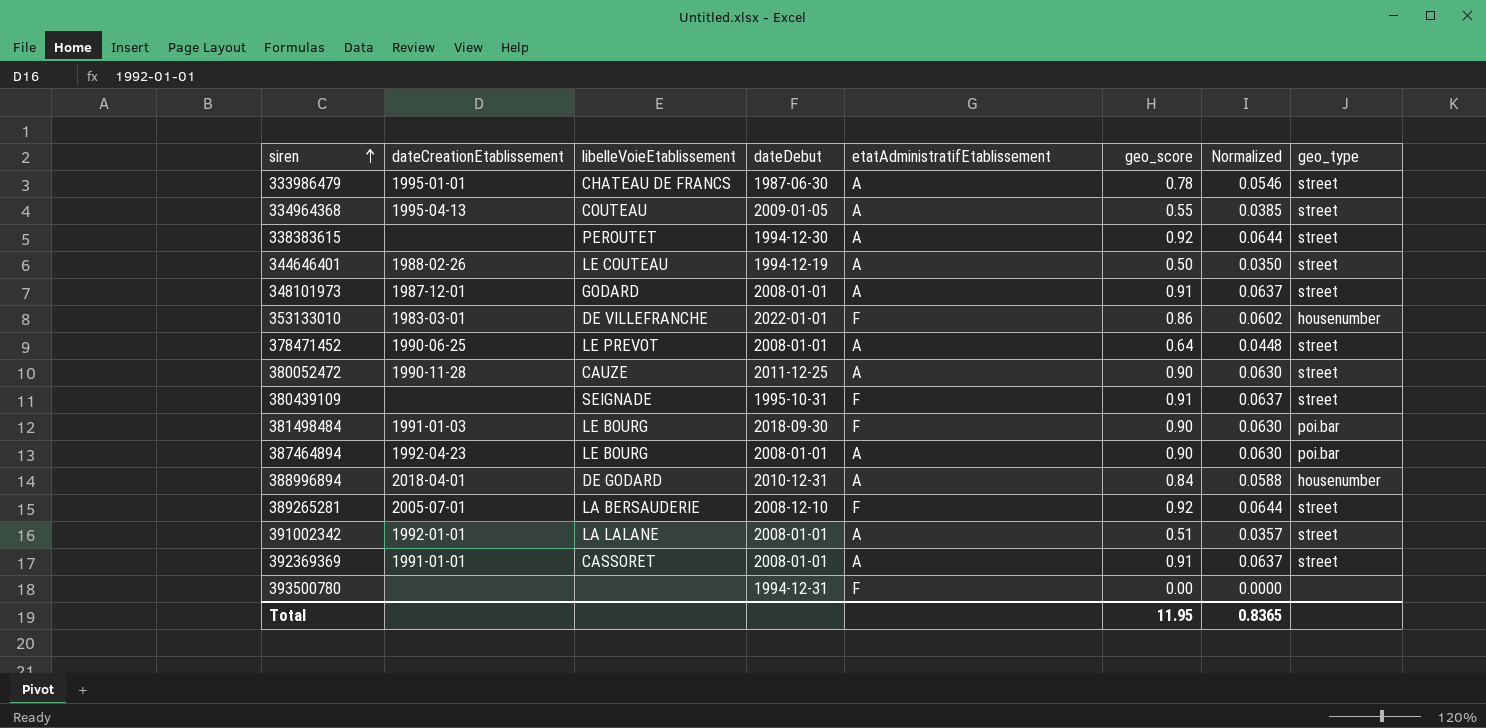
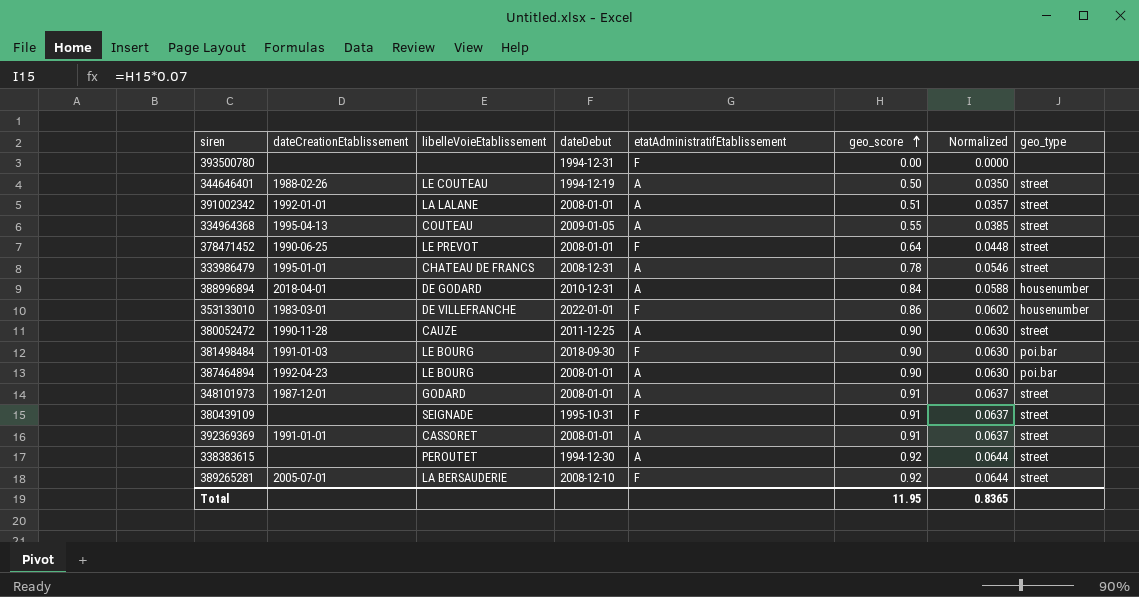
row order: siren ascending -> geo_score ascending
378471452 | etatAdministratifEtablissement: A -> F
333986479 | dateDebut: 1987-06-30 -> 2008-12-31

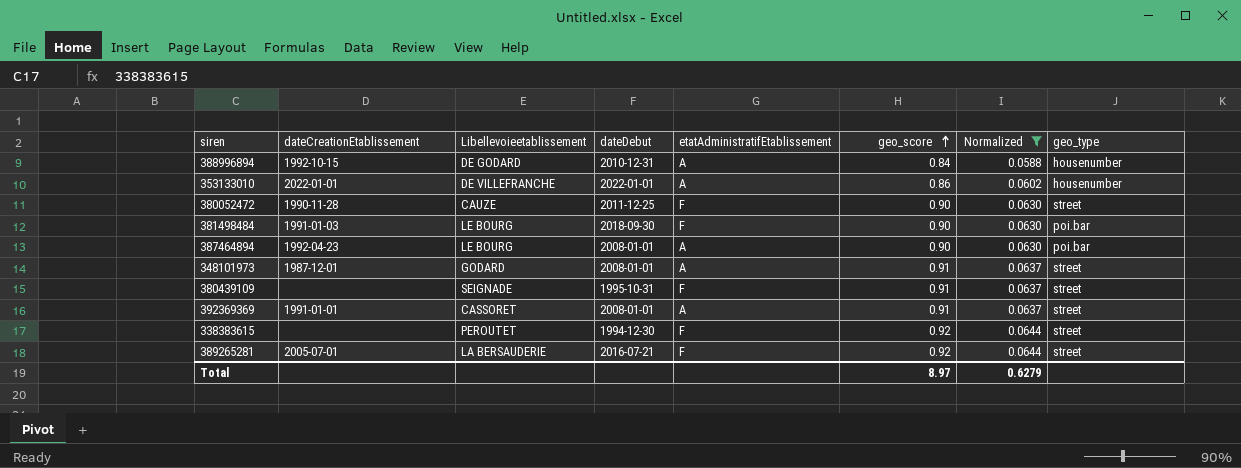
filter: none -> Normalized >= 0.0588
column name: libelleVoieEtablissement -> Libellevoieetablissement
388996894 | dateCreationEtablissement: 2018-04-01 -> 1992-10-15
353133010 | dateCreationEtablissement: 1983-03-01 -> 2022-01-01
353133010 | etatAdministratifEtablissement: F -> A
380052472 | etatAdministratifEtablissement: A -> F
338383615 | etatAdministratifEtablissement: A -> F
389265281 | dateDebut: 2008-12-10 -> 2016-07-21
Total | geo_score: 11.95 -> 8.97
Total | Normalized: 0.8365 -> 0.6279

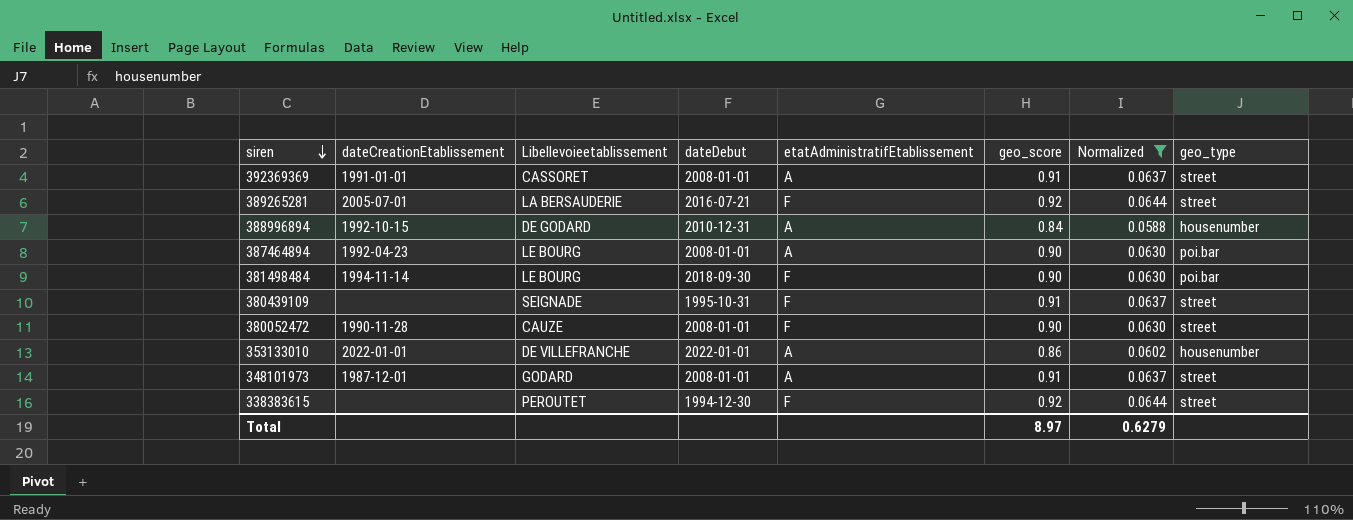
row order: geo_score ascending -> siren descending
381498484 | dateCreationEtablissement: 1991-01-03 -> 1994-11-14
380052472 | dateDebut: 2011-12-25 -> 2008-01-01

